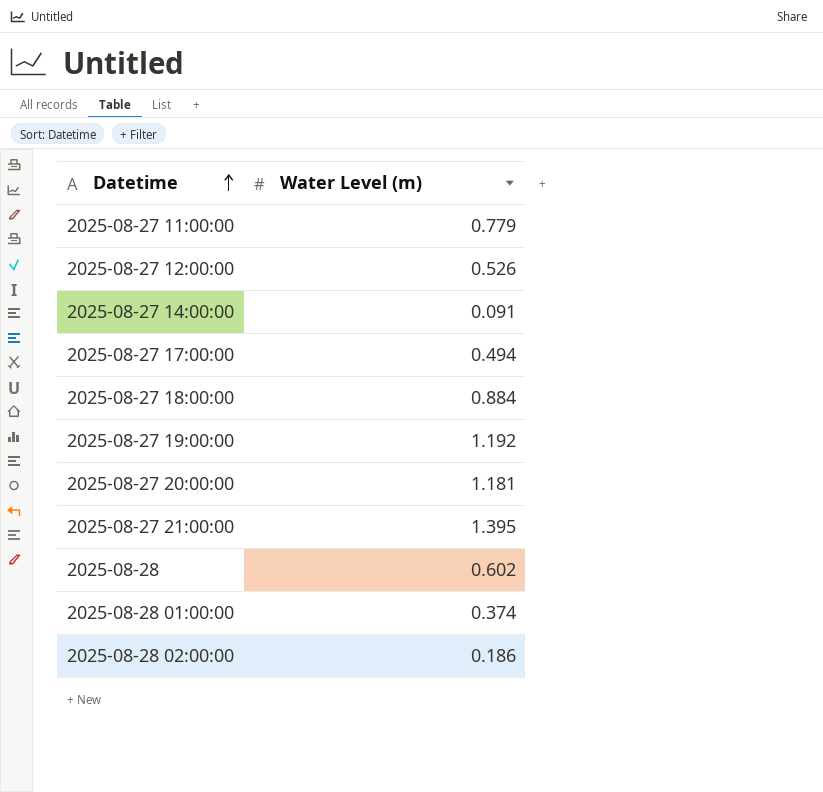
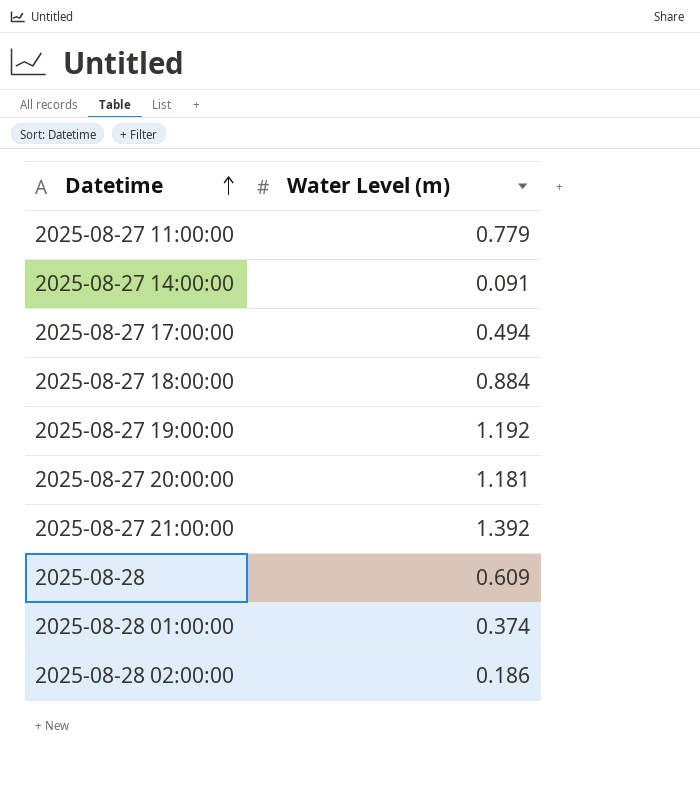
row 2025-08-27 12:00:00: 0.526 -> none
2025-08-27 21:00:00 | Water Level (m): 1.395 -> 1.392
2025-08-28 | Water Level (m): 0.602 -> 0.609

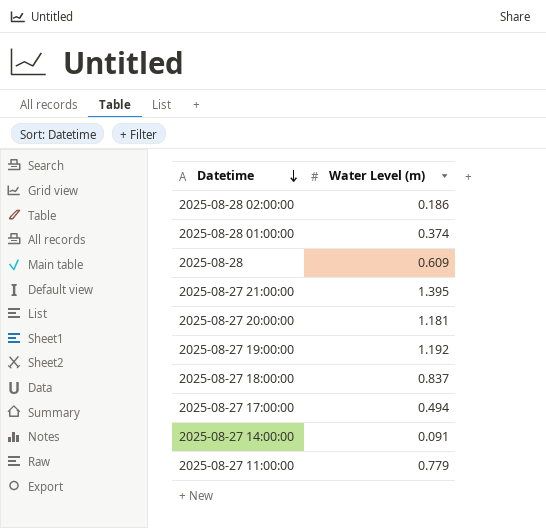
row order: Datetime ascending -> Datetime descending
2025-08-27 21:00:00 | Water Level (m): 1.392 -> 1.395
2025-08-27 18:00:00 | Water Level (m): 0.884 -> 0.837

